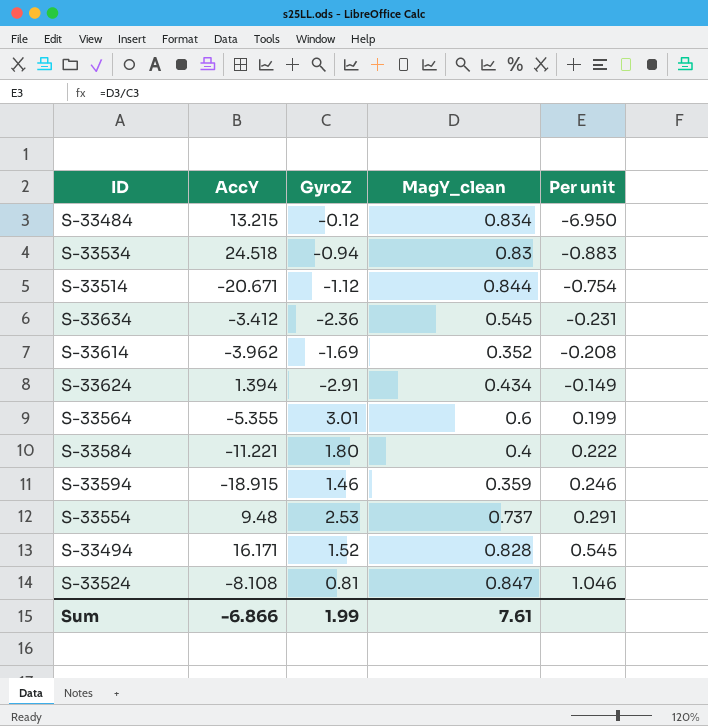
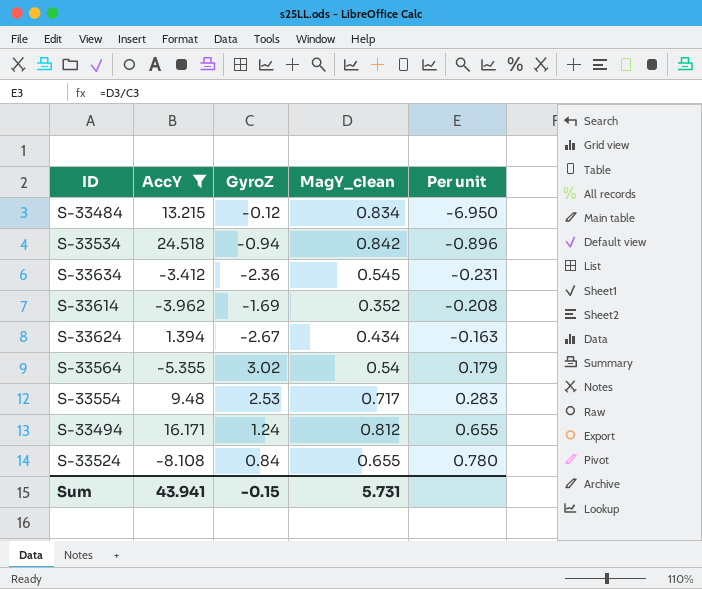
filter: none -> AccY >= -8.108
S-33534 | MagY_clean: 0.83 -> 0.842
S-33534 | Per unit: -0.883 -> -0.896
S-33624 | GyroZ: -2.91 -> -2.67
S-33624 | Per unit: -0.149 -> -0.163
S-33564 | GyroZ: 3.01 -> 3.02
S-33564 | MagY_clean: 0.6 -> 0.54
S-33564 | Per unit: 0.199 -> 0.179
S-33554 | MagY_clean: 0.737 -> 0.717
S-33554 | Per unit: 0.291 -> 0.283
S-33494 | GyroZ: 1.52 -> 1.24
S-33494 | MagY_clean: 0.828 -> 0.812
S-33494 | Per unit: 0.545 -> 0.655
S-33524 | GyroZ: 0.81 -> 0.84
S-33524 | MagY_clean: 0.847 -> 0.655
S-33524 | Per unit: 1.046 -> 0.780
Sum | AccY: -6.866 -> 43.941
Sum | GyroZ: 1.99 -> -0.15
Sum | MagY_clean: 7.61 -> 5.731

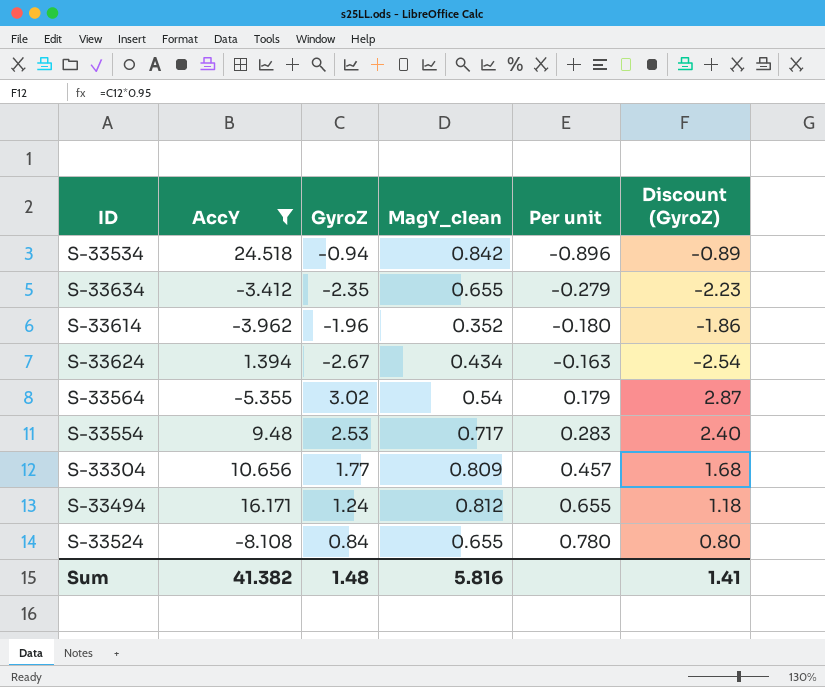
column Discount (GyroZ) | formula: none -> [GyroZ] * 0.95
row S-33484: 13.215 | -0.12 | 0.834 | -6.950 -> none
S-33634 | GyroZ: -2.36 -> -2.35
S-33634 | MagY_clean: 0.545 -> 0.655
S-33634 | Per unit: -0.231 -> -0.279
S-33614 | GyroZ: -1.69 -> -1.96
S-33614 | Per unit: -0.208 -> -0.180
row S-33304: none -> 10.656 | 1.77 | 0.809 | 0.457 | 1.68
Sum | AccY: 43.941 -> 41.382
Sum | GyroZ: -0.15 -> 1.48
Sum | MagY_clean: 5.731 -> 5.816

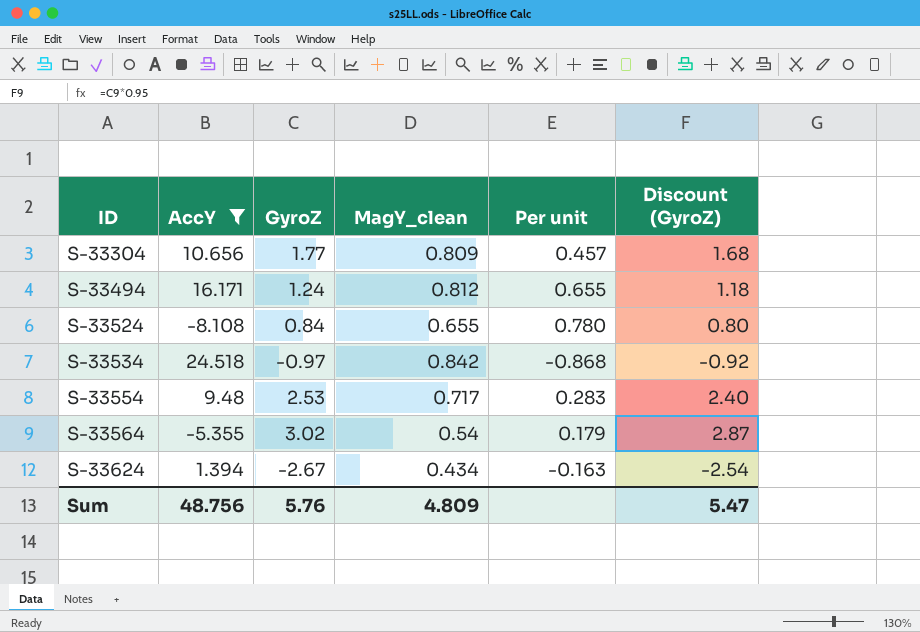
row order: Per unit ascending -> ID ascending
row S-33634: -3.412 | -2.35 | 0.655 | -0.279 | -2.23 -> none
row S-33614: -3.962 | -1.96 | 0.352 | -0.180 | -1.86 -> none
S-33534 | GyroZ: -0.94 -> -0.97
S-33534 | Per unit: -0.896 -> -0.868
S-33534 | Discount (GyroZ): -0.89 -> -0.92
Sum | AccY: 41.382 -> 48.756
Sum | GyroZ: 1.48 -> 5.76
Sum | MagY_clean: 5.816 -> 4.809
Sum | Discount (GyroZ): 1.41 -> 5.47

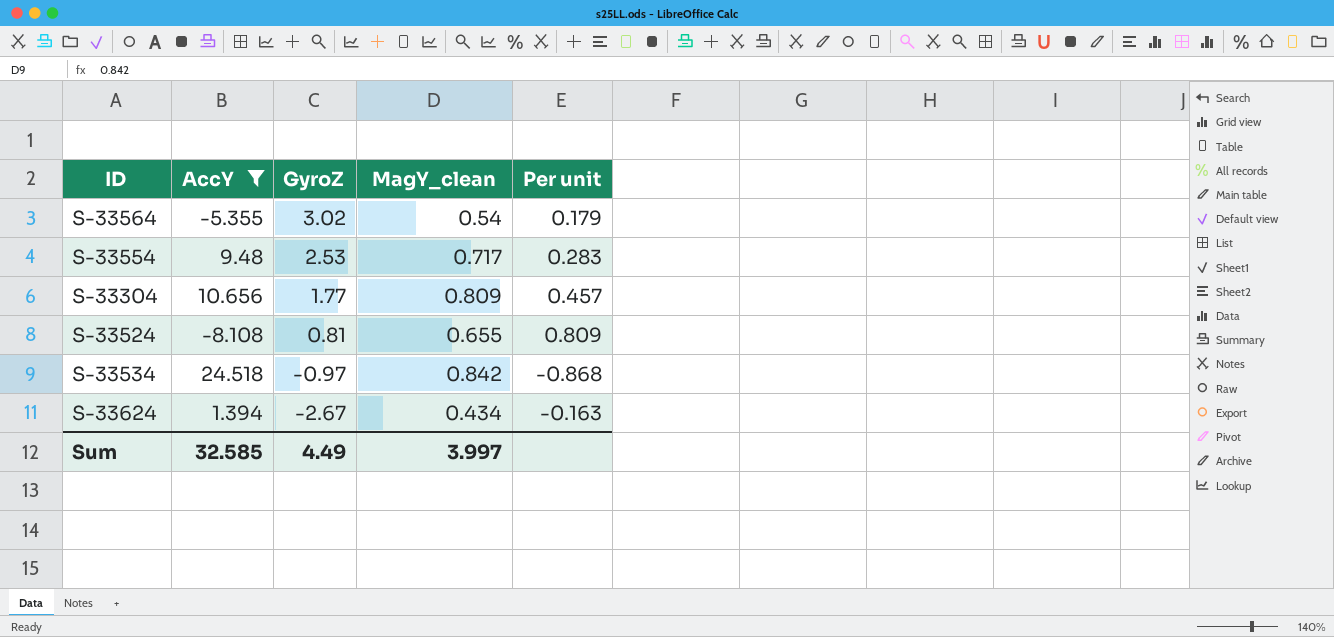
row order: ID ascending -> GyroZ descending
column Discount (GyroZ) | formula: [GyroZ] * 0.95 -> none
row S-33494: 16.171 | 1.24 | 0.812 | 0.655 | 1.18 -> none
S-33524 | GyroZ: 0.84 -> 0.81
S-33524 | Per unit: 0.780 -> 0.809
Sum | AccY: 48.756 -> 32.585
Sum | GyroZ: 5.76 -> 4.49
Sum | MagY_clean: 4.809 -> 3.997

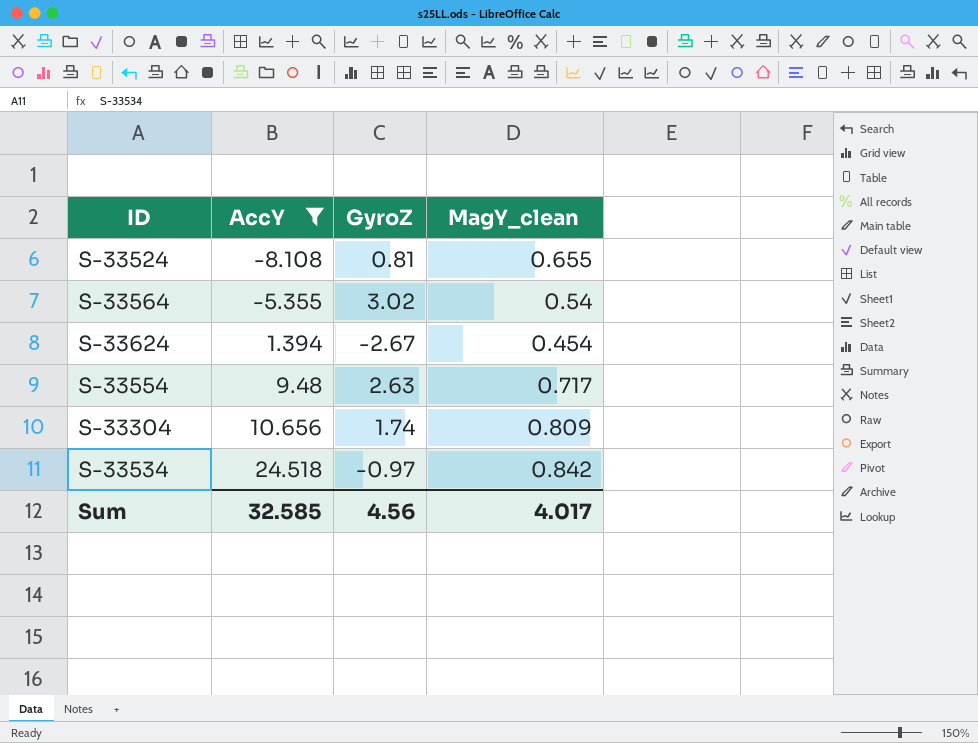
row order: GyroZ descending -> AccY ascending
column Per unit | formula: [MagY_clean] / [GyroZ] -> none
S-33624 | MagY_clean: 0.434 -> 0.454
S-33554 | GyroZ: 2.53 -> 2.63
S-33304 | GyroZ: 1.77 -> 1.74
Sum | GyroZ: 4.49 -> 4.56
Sum | MagY_clean: 3.997 -> 4.017

